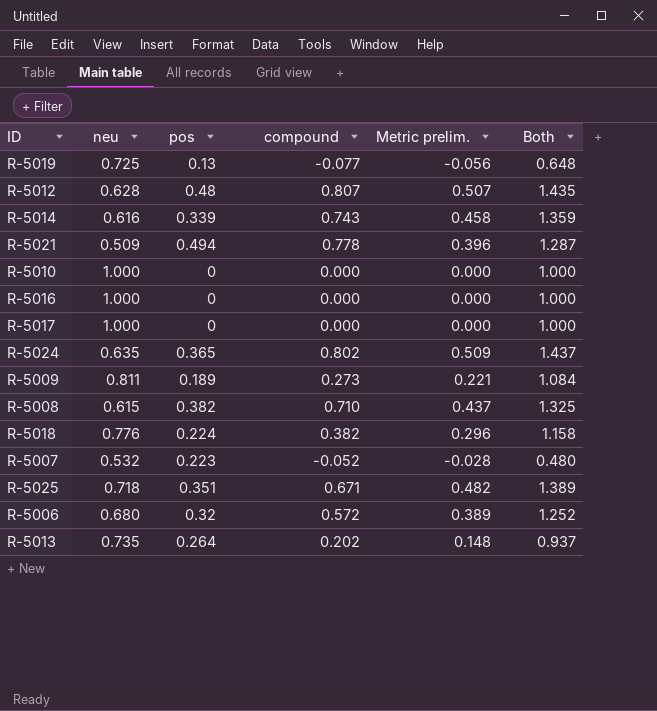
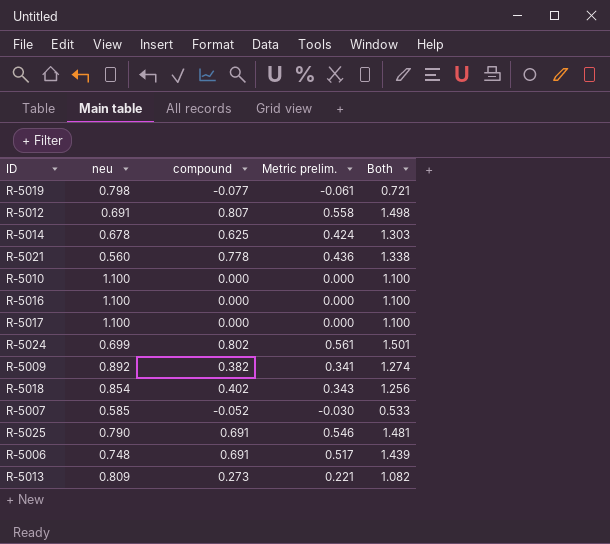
column pos | position: 3 -> none
row R-5008: 0.615 | 0.382 | 0.710 | 0.437 | 1.325 -> none
R-5019 | neu: 0.725 -> 0.798
R-5019 | Metric prelim.: -0.056 -> -0.061
R-5019 | Both: 0.648 -> 0.721
R-5012 | neu: 0.628 -> 0.691
R-5012 | Metric prelim.: 0.507 -> 0.558
R-5012 | Both: 1.435 -> 1.498
R-5014 | neu: 0.616 -> 0.678
R-5014 | compound: 0.743 -> 0.625
R-5014 | Metric prelim.: 0.458 -> 0.424
R-5014 | Both: 1.359 -> 1.303
R-5021 | neu: 0.509 -> 0.560
R-5021 | Metric prelim.: 0.396 -> 0.436
R-5021 | Both: 1.287 -> 1.338
R-5010 | neu: 1.000 -> 1.100
R-5010 | Both: 1.000 -> 1.100
R-5016 | neu: 1.000 -> 1.100
R-5016 | Both: 1.000 -> 1.100
R-5017 | neu: 1.000 -> 1.100
R-5017 | Both: 1.000 -> 1.100
R-5024 | neu: 0.635 -> 0.699
R-5024 | Metric prelim.: 0.509 -> 0.561
R-5024 | Both: 1.437 -> 1.501
R-5009 | neu: 0.811 -> 0.892
R-5009 | compound: 0.273 -> 0.382
R-5009 | Metric prelim.: 0.221 -> 0.341
R-5009 | Both: 1.084 -> 1.274
R-5018 | neu: 0.776 -> 0.854
R-5018 | compound: 0.382 -> 0.402
R-5018 | Metric prelim.: 0.296 -> 0.343
R-5018 | Both: 1.158 -> 1.256
R-5007 | neu: 0.532 -> 0.585
R-5007 | Metric prelim.: -0.028 -> -0.030
R-5007 | Both: 0.480 -> 0.533
R-5025 | neu: 0.718 -> 0.790
R-5025 | compound: 0.671 -> 0.691
R-5025 | Metric prelim.: 0.482 -> 0.546
R-5025 | Both: 1.389 -> 1.481
R-5006 | neu: 0.680 -> 0.748
R-5006 | compound: 0.572 -> 0.691
R-5006 | Metric prelim.: 0.389 -> 0.517
R-5006 | Both: 1.252 -> 1.439
R-5013 | neu: 0.735 -> 0.809
R-5013 | compound: 0.202 -> 0.273
R-5013 | Metric prelim.: 0.148 -> 0.221
R-5013 | Both: 0.937 -> 1.082

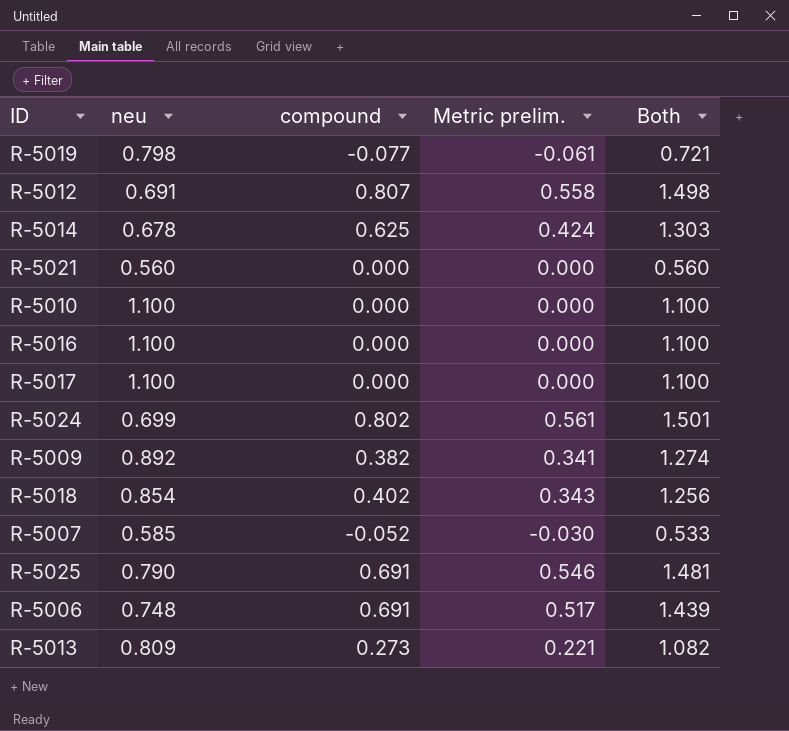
R-5021 | compound: 0.778 -> 0.000
R-5021 | Metric prelim.: 0.436 -> 0.000
R-5021 | Both: 1.338 -> 0.560

